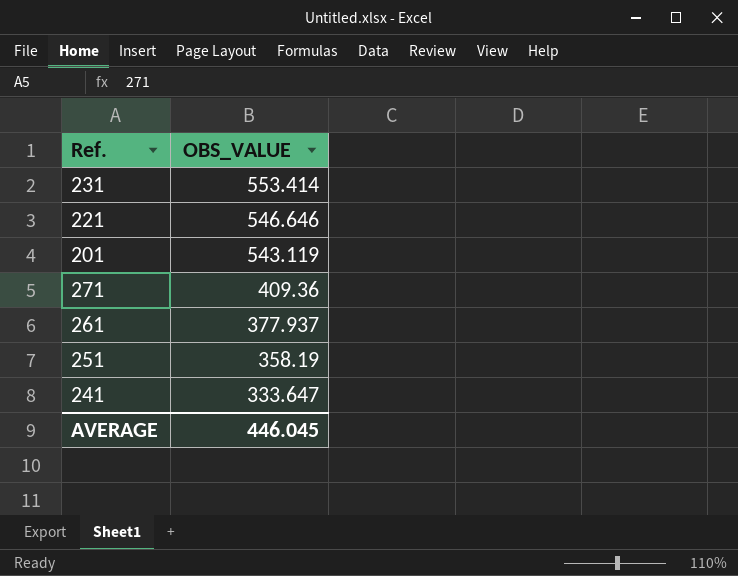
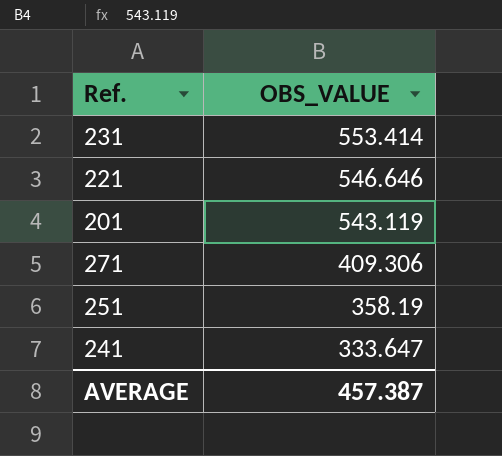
row 261: 377.937 -> none
271 | OBS_VALUE: 409.36 -> 409.306
AVERAGE | OBS_VALUE: 446.045 -> 457.387

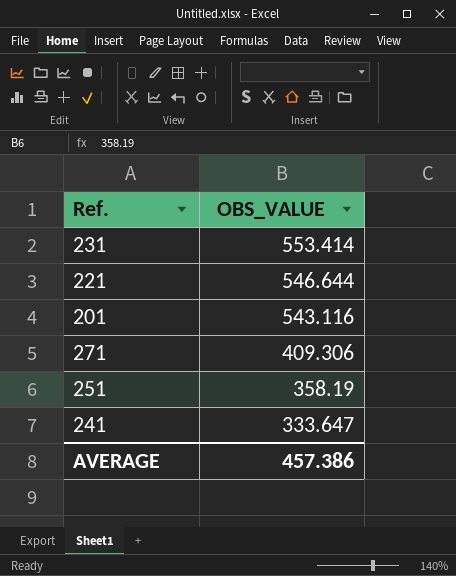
221 | OBS_VALUE: 546.646 -> 546.644
201 | OBS_VALUE: 543.119 -> 543.116
AVERAGE | OBS_VALUE: 457.387 -> 457.386

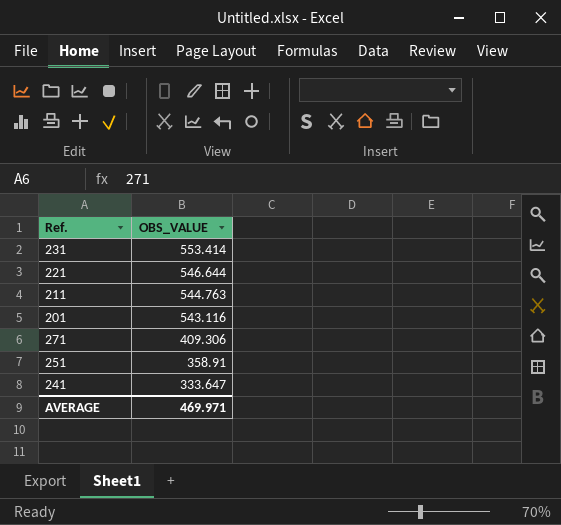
row 211: none -> 544.763
251 | OBS_VALUE: 358.19 -> 358.91
AVERAGE | OBS_VALUE: 457.386 -> 469.971

